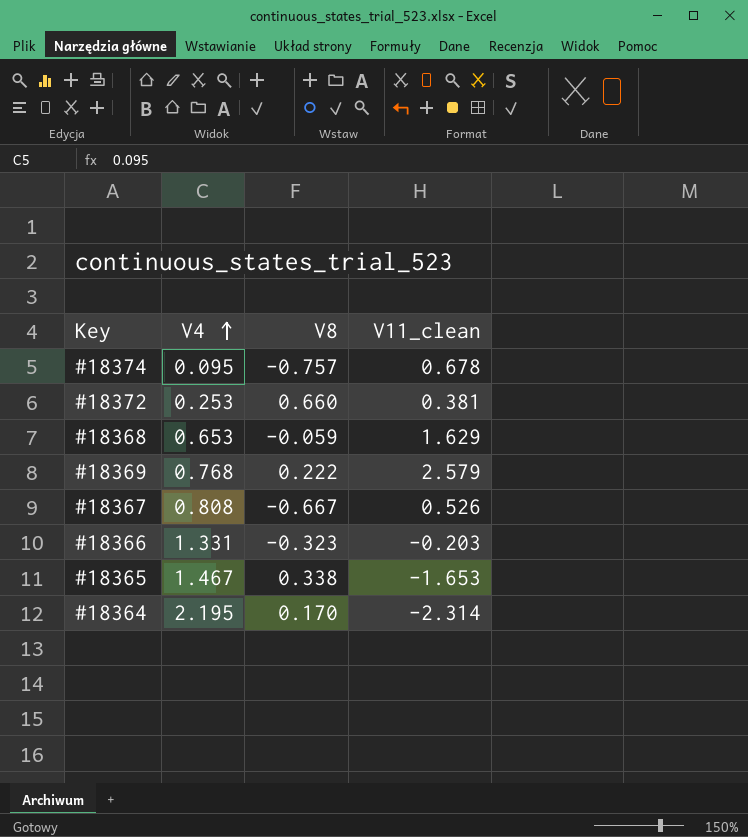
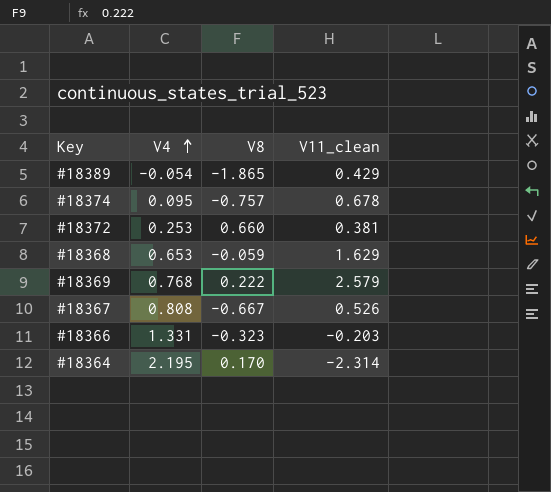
row #18365: 1.467 | 0.338 | -1.653 -> none
row #18389: none -> -0.054 | -1.865 | 0.429

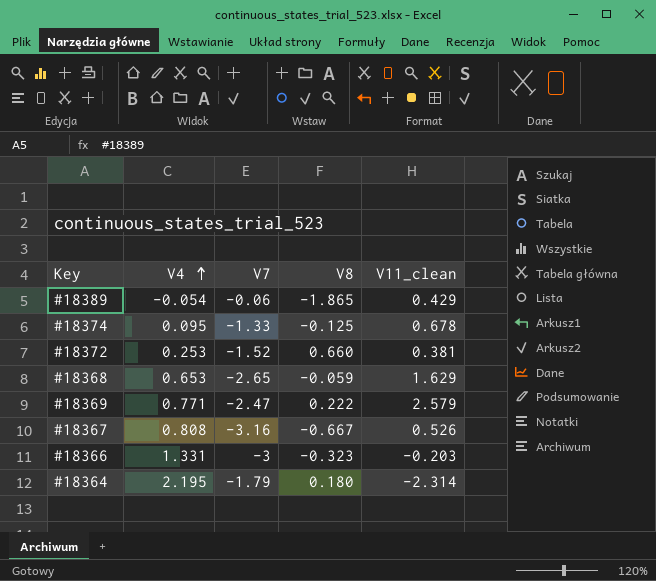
column V7 | position: none -> 3
#18374 | V8: -0.757 -> -0.125
#18369 | V4: 0.768 -> 0.771
#18364 | V8: 0.170 -> 0.180

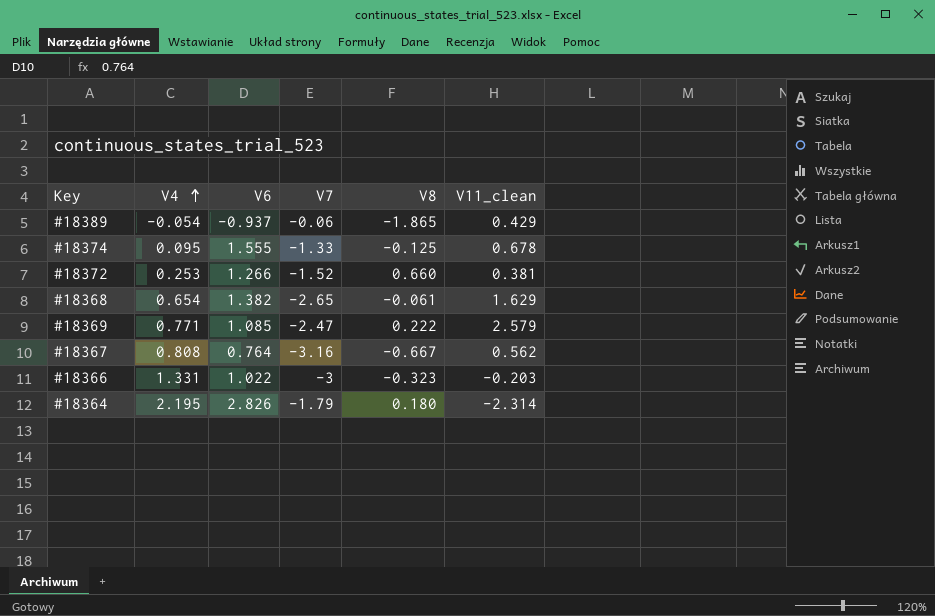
column V6 | position: none -> 3
#18368 | V4: 0.653 -> 0.654
#18368 | V8: -0.059 -> -0.061
#18367 | V11_clean: 0.526 -> 0.562

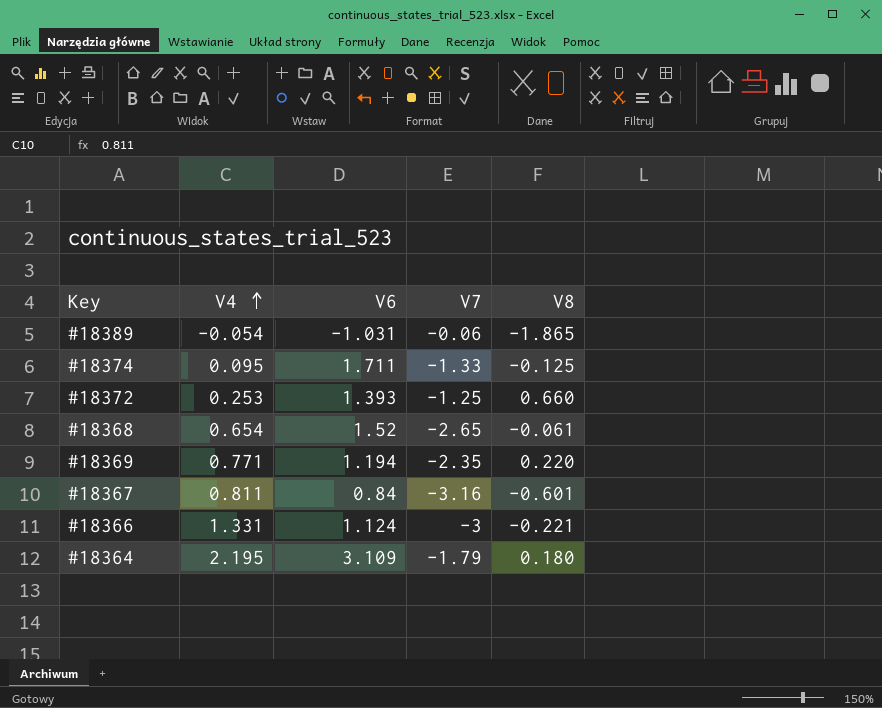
column V11_clean | position: 6 -> none
#18389 | V6: -0.937 -> -1.031
#18374 | V6: 1.555 -> 1.711
#18372 | V6: 1.266 -> 1.393
#18372 | V7: -1.52 -> -1.25
#18368 | V6: 1.382 -> 1.52
#18369 | V6: 1.085 -> 1.194
#18369 | V7: -2.47 -> -2.35
#18369 | V8: 0.222 -> 0.220
#18367 | V4: 0.808 -> 0.811
#18367 | V6: 0.764 -> 0.84
#18367 | V8: -0.667 -> -0.601
#18366 | V6: 1.022 -> 1.124
#18366 | V8: -0.323 -> -0.221
#18364 | V6: 2.826 -> 3.109

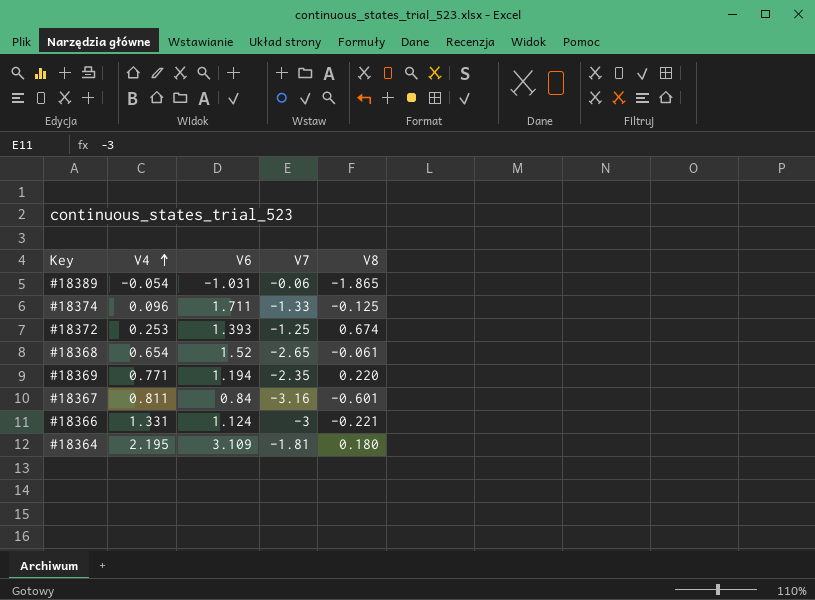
#18374 | V4: 0.095 -> 0.096
#18372 | V8: 0.660 -> 0.674
#18364 | V7: -1.79 -> -1.81

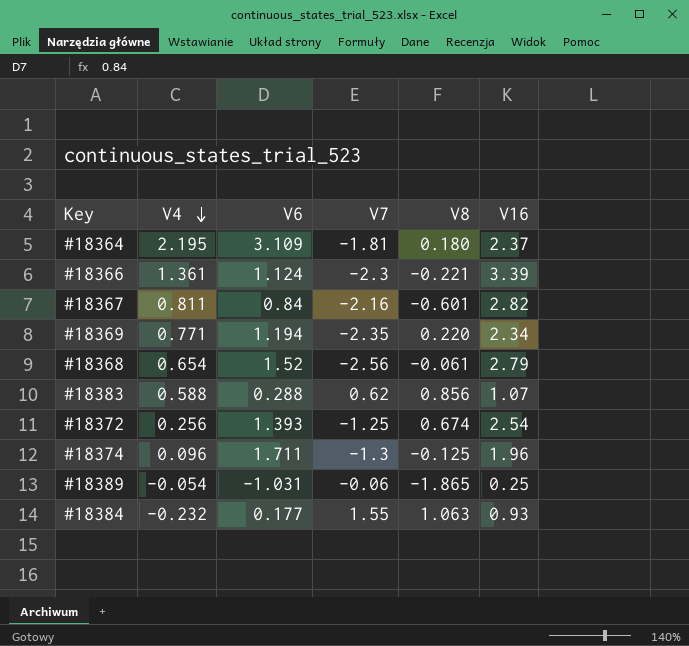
row order: V4 ascending -> V4 descending
column V16 | position: none -> 6
#18366 | V4: 1.331 -> 1.361
#18366 | V7: -3 -> -2.3
#18367 | V7: -3.16 -> -2.16
#18368 | V7: -2.65 -> -2.56
row #18383: none -> 0.588 | 0.288 | 0.62 | 0.856 | 1.07
#18372 | V4: 0.253 -> 0.256
#18374 | V7: -1.33 -> -1.3
row #18384: none -> -0.232 | 0.177 | 1.55 | 1.063 | 0.93

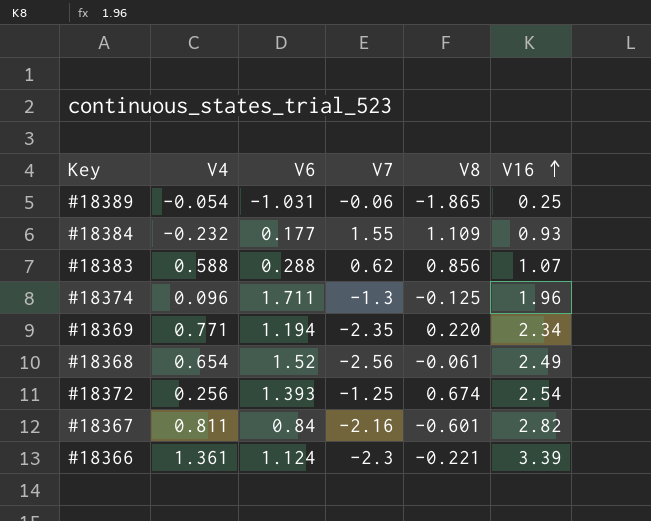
row order: V4 descending -> V16 ascending
row #18364: 2.195 | 3.109 | -1.81 | 0.180 | 2.37 -> none
#18384 | V8: 1.063 -> 1.109
#18368 | V16: 2.79 -> 2.49

